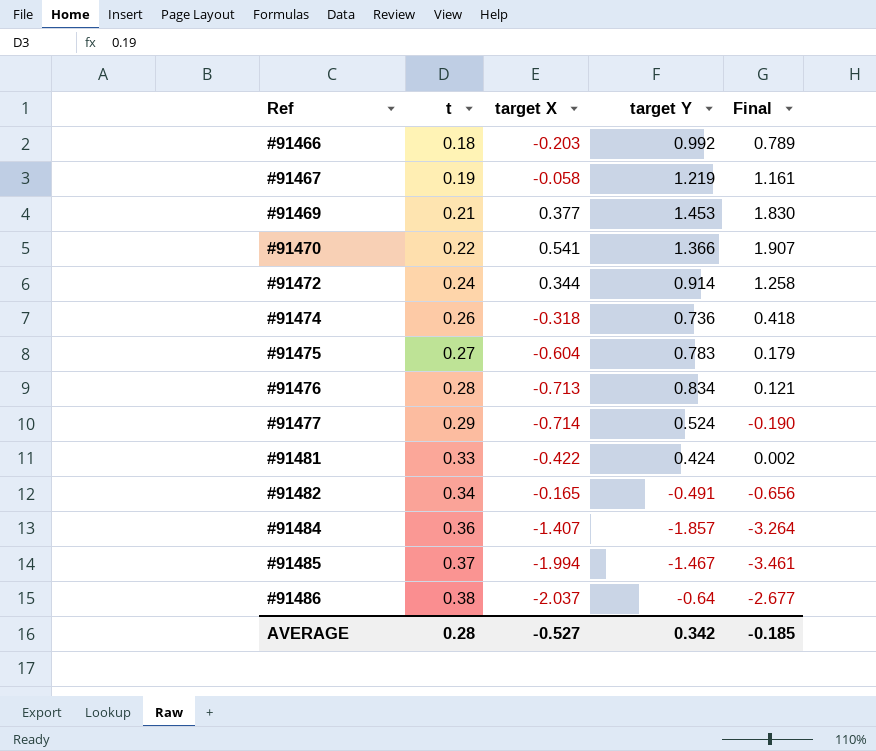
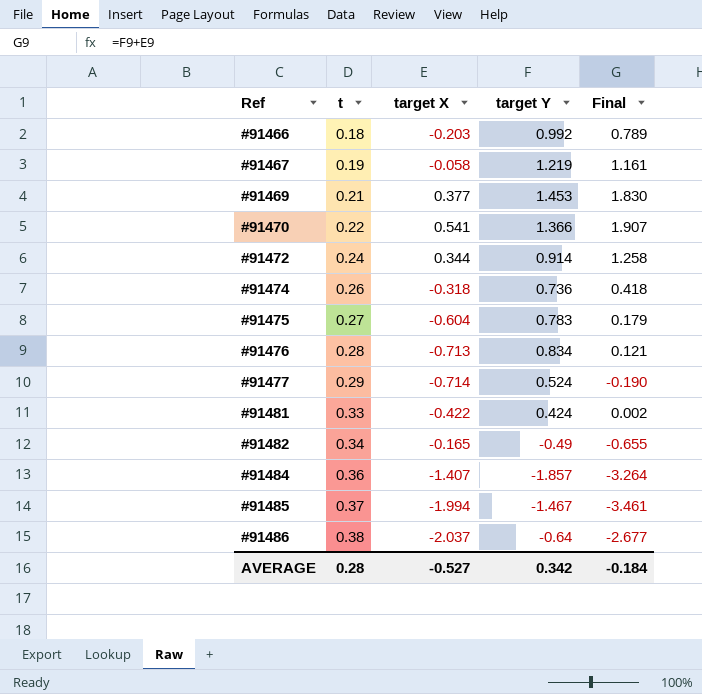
#91482 | target Y: -0.491 -> -0.49
#91482 | Final: -0.656 -> -0.655
AVERAGE | Final: -0.185 -> -0.184

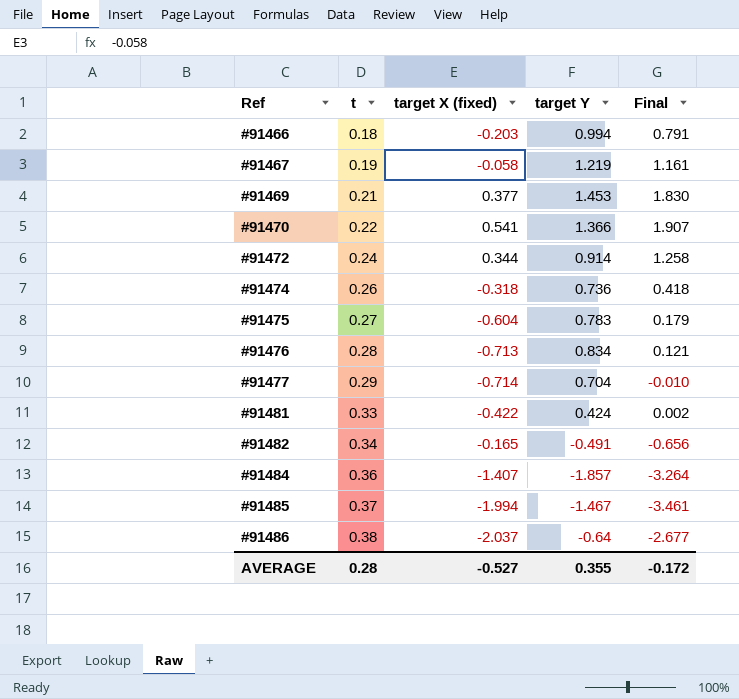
column name: target X -> target X (fixed)
#91466 | target Y: 0.992 -> 0.994
#91466 | Final: 0.789 -> 0.791
#91477 | target Y: 0.524 -> 0.704
#91477 | Final: -0.190 -> -0.010
#91482 | target Y: -0.49 -> -0.491
#91482 | Final: -0.655 -> -0.656
AVERAGE | target Y: 0.342 -> 0.355
AVERAGE | Final: -0.184 -> -0.172

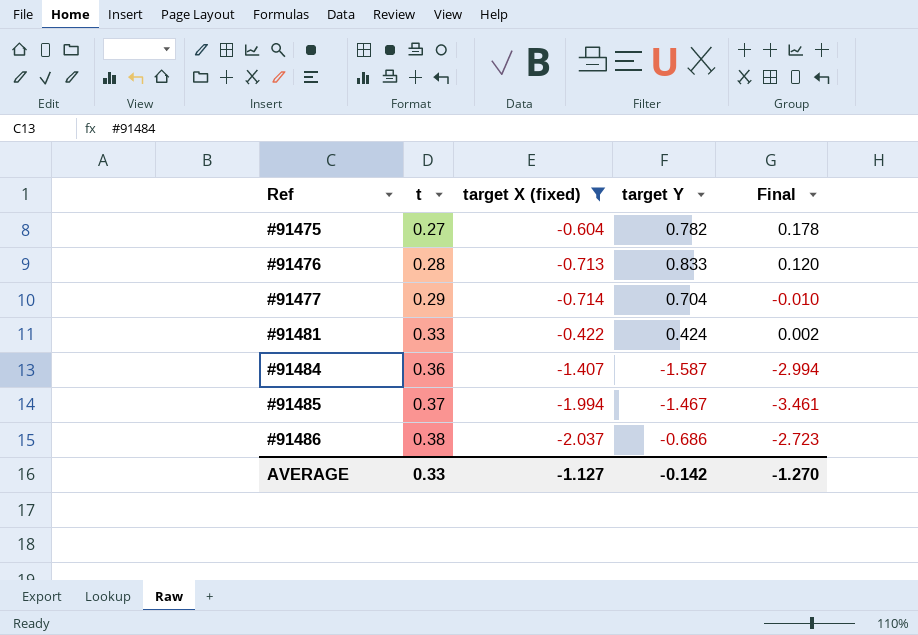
filter: none -> target X (fixed) <= -0.422
#91475 | target Y: 0.783 -> 0.782
#91475 | Final: 0.179 -> 0.178
#91476 | target Y: 0.834 -> 0.833
#91476 | Final: 0.121 -> 0.120
#91484 | target Y: -1.857 -> -1.587
#91484 | Final: -3.264 -> -2.994
#91486 | target Y: -0.64 -> -0.686
#91486 | Final: -2.677 -> -2.723
AVERAGE | t: 0.28 -> 0.33
AVERAGE | target X (fixed): -0.527 -> -1.127
AVERAGE | target Y: 0.355 -> -0.142
AVERAGE | Final: -0.172 -> -1.270

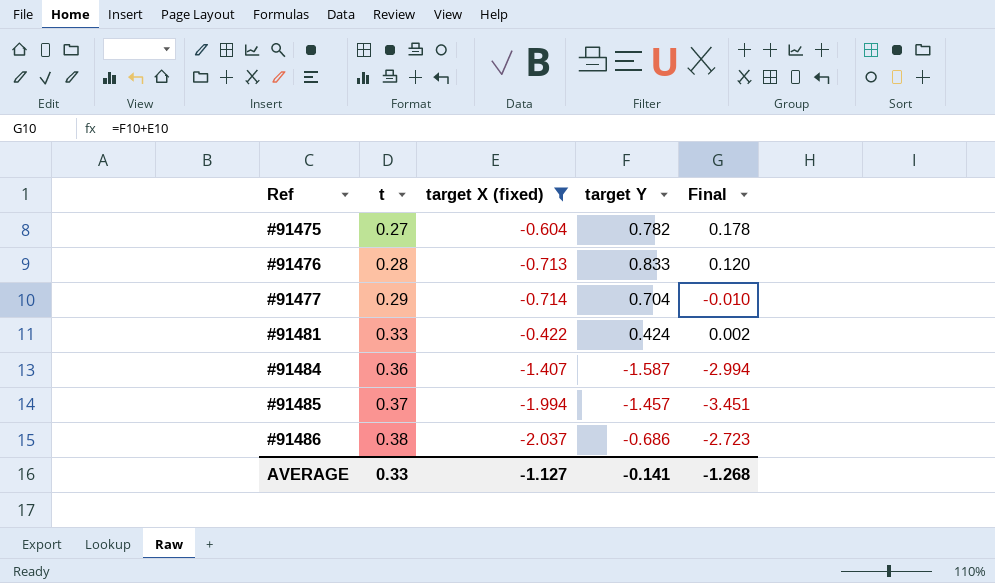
#91485 | target Y: -1.467 -> -1.457
#91485 | Final: -3.461 -> -3.451
AVERAGE | target Y: -0.142 -> -0.141
AVERAGE | Final: -1.270 -> -1.268

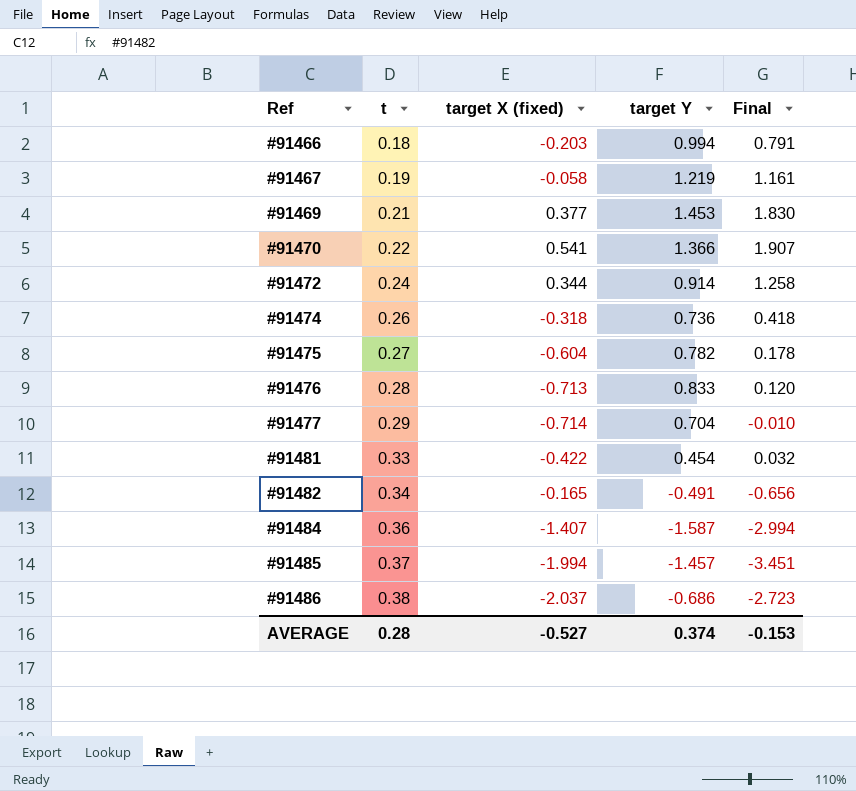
filter: target X (fixed) <= -0.422 -> none
#91481 | target Y: 0.424 -> 0.454
#91481 | Final: 0.002 -> 0.032
AVERAGE | t: 0.33 -> 0.28
AVERAGE | target X (fixed): -1.127 -> -0.527
AVERAGE | target Y: -0.141 -> 0.374
AVERAGE | Final: -1.268 -> -0.153

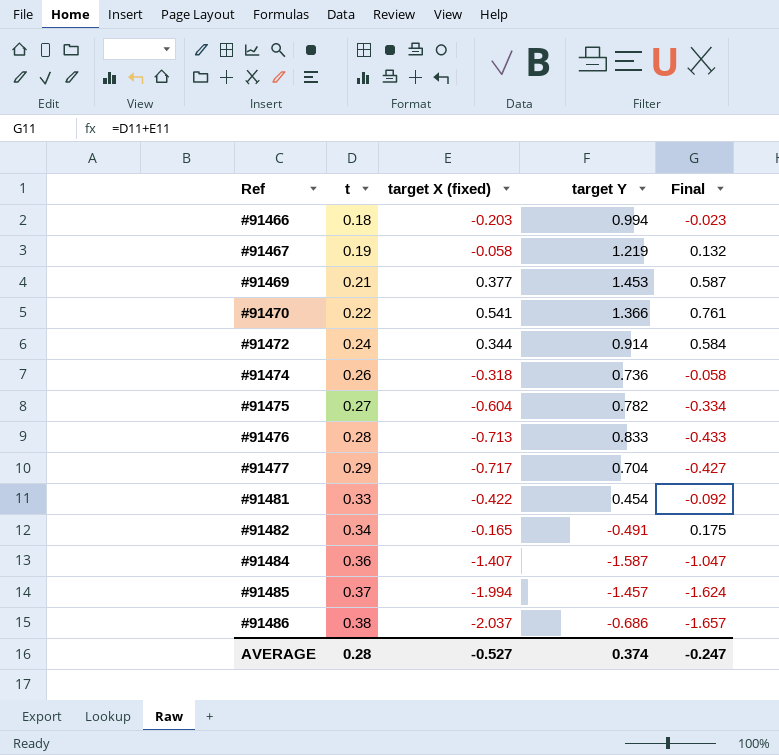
column Final | formula: [target X (fixed)] + [target Y] -> [t] + [target X (fixed)]
#91477 | target X (fixed): -0.714 -> -0.717
AVERAGE | Final: -0.153 -> -0.247

